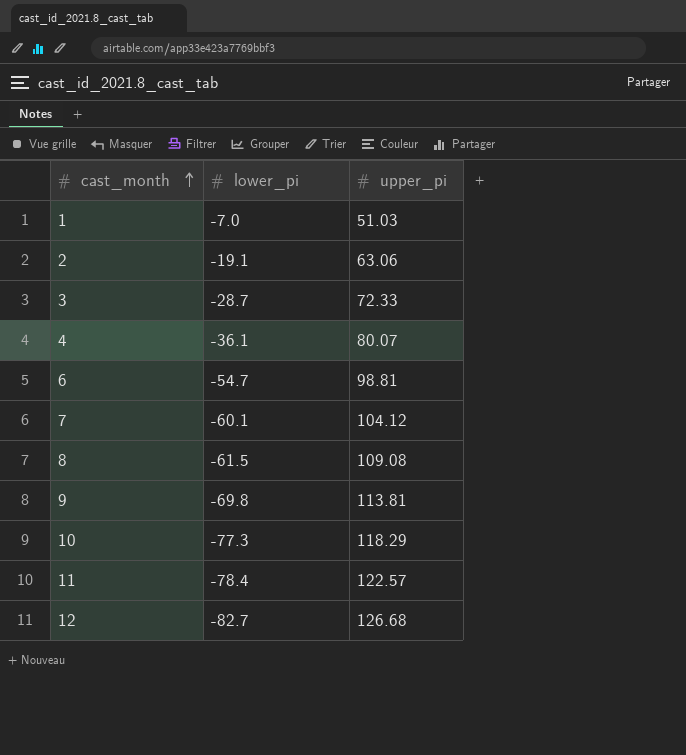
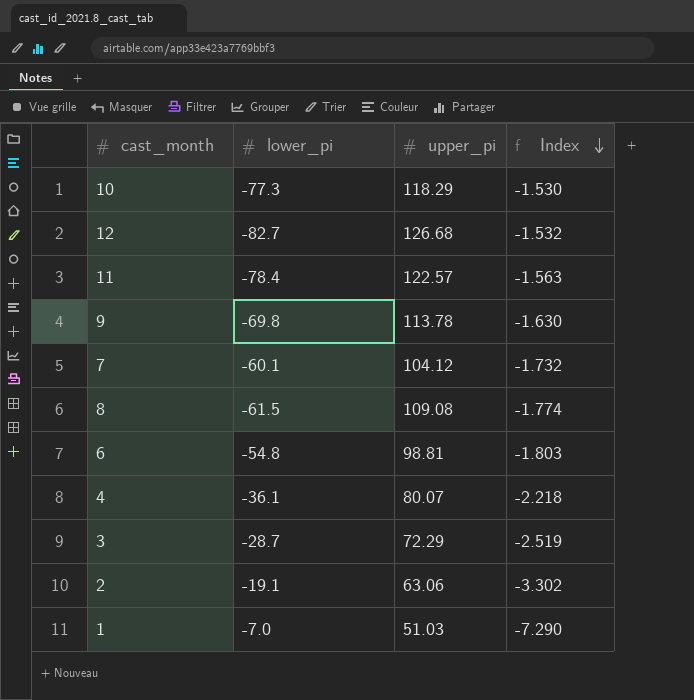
row order: cast_month ascending -> Index descending
column Index | formula: none -> [upper_pi] / [lower_pi]
9 | upper_pi: 113.81 -> 113.78
6 | lower_pi: -54.7 -> -54.8
3 | upper_pi: 72.33 -> 72.29

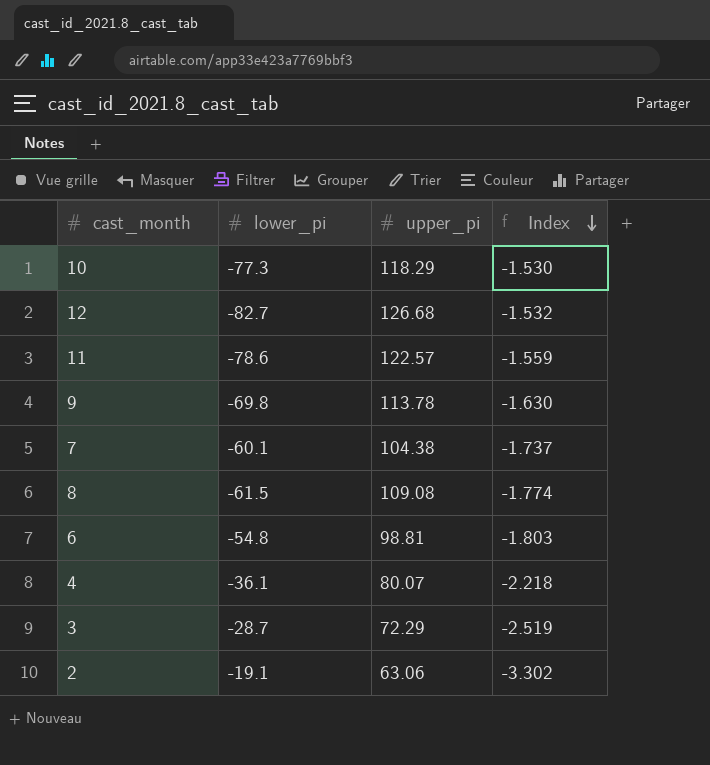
row 1: -7.0 | 51.03 | -7.290 -> none
11 | lower_pi: -78.4 -> -78.6
11 | Index: -1.563 -> -1.559
7 | upper_pi: 104.12 -> 104.38
7 | Index: -1.732 -> -1.737

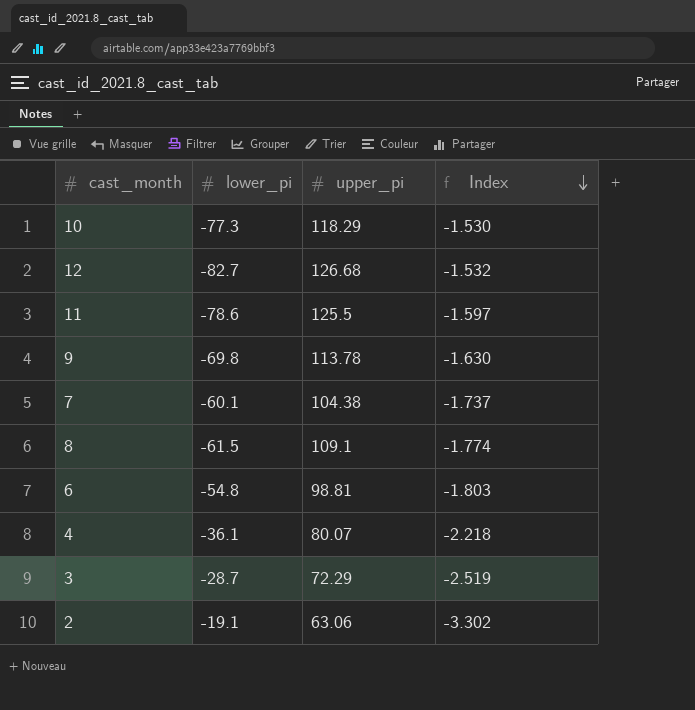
11 | upper_pi: 122.57 -> 125.5
11 | Index: -1.559 -> -1.597
8 | upper_pi: 109.08 -> 109.1

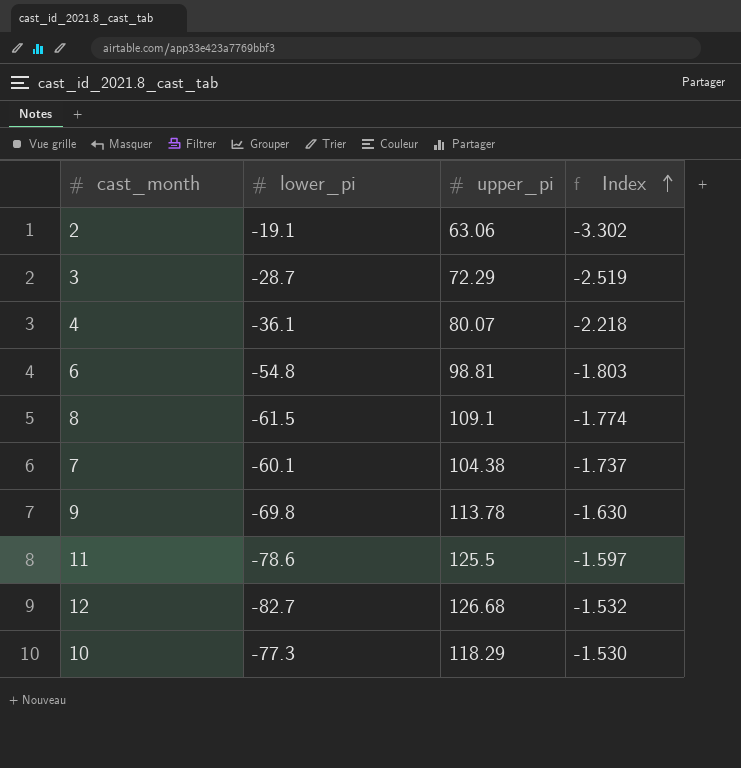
row order: Index descending -> Index ascending

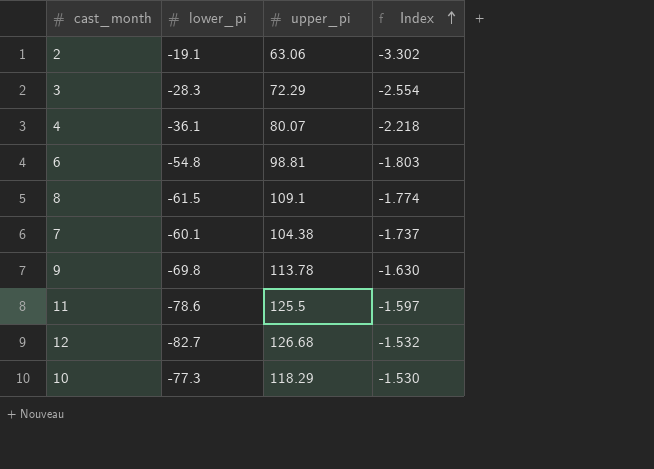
3 | lower_pi: -28.7 -> -28.3
3 | Index: -2.519 -> -2.554

